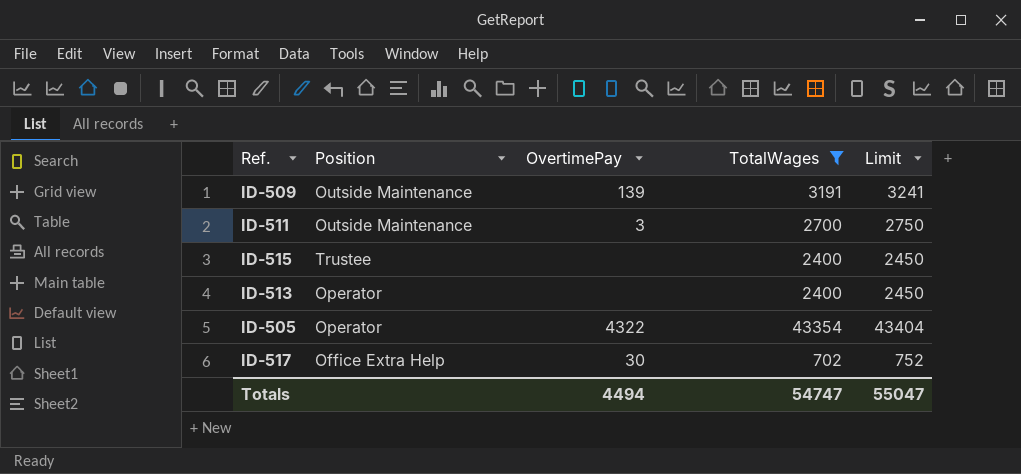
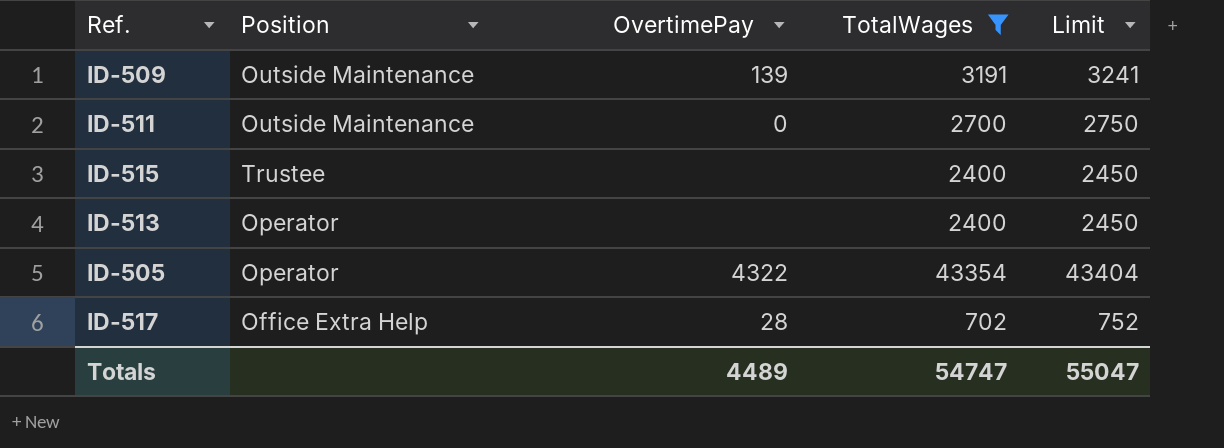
ID-511 | OvertimePay: 3 -> 0
ID-517 | OvertimePay: 30 -> 28
Totals | OvertimePay: 4494 -> 4489

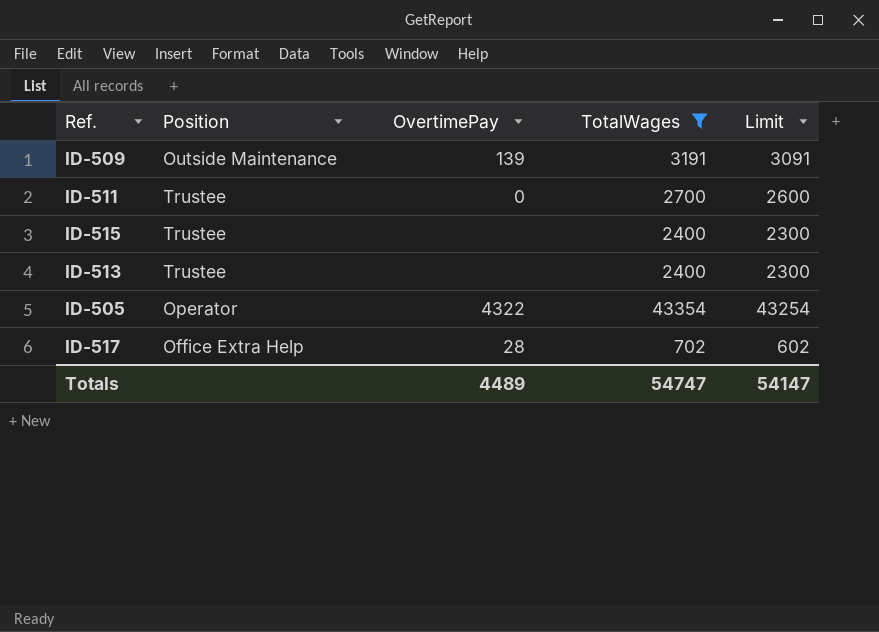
column Limit | formula: [TotalWages] + 50 -> [TotalWages] - 100
ID-511 | Position: Outside Maintenance -> Trustee
ID-513 | Position: Operator -> Trustee
Totals | Limit: 55047 -> 54147

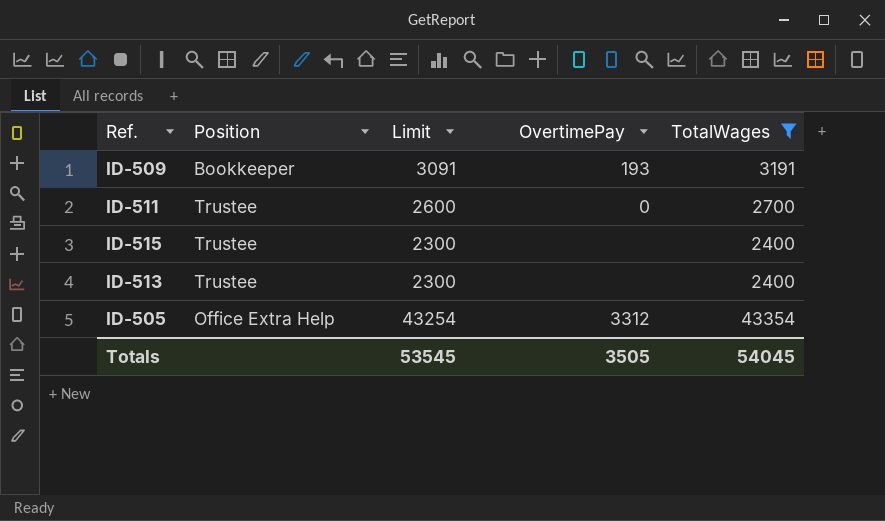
column Limit | position: 5 -> 3
row ID-517: Office Extra Help | 28 | 702 | 602 -> none
ID-509 | Position: Outside Maintenance -> Bookkeeper
ID-509 | OvertimePay: 139 -> 193
ID-505 | Position: Operator -> Office Extra Help
ID-505 | OvertimePay: 4322 -> 3312
Totals | Limit: 54147 -> 53545
Totals | OvertimePay: 4489 -> 3505
Totals | TotalWages: 54747 -> 54045

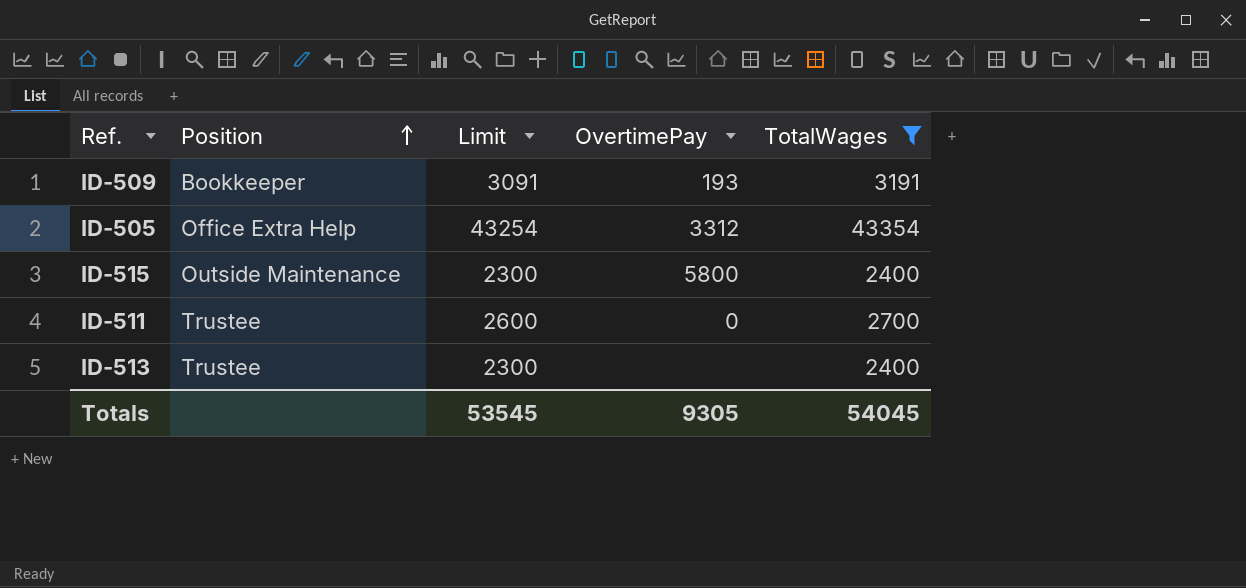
row order: none -> Position ascending
ID-515 | Position: Trustee -> Outside Maintenance
ID-515 | OvertimePay: none -> 5800
Totals | OvertimePay: 3505 -> 9305

